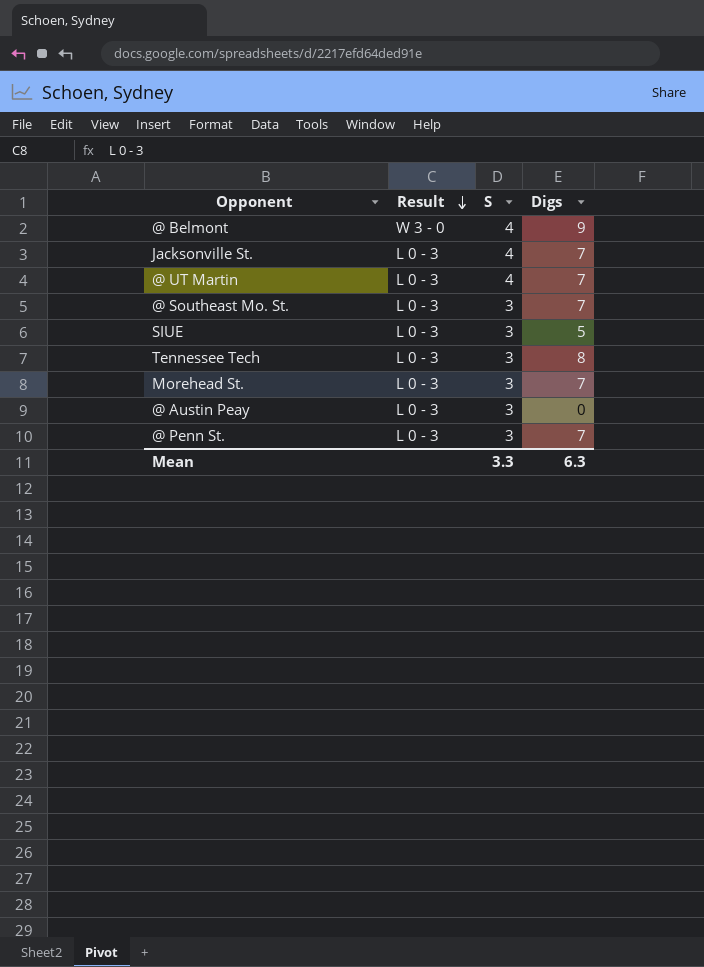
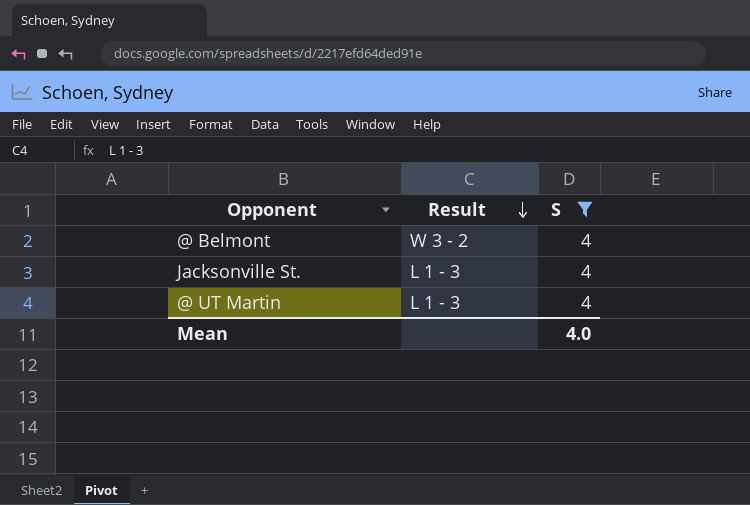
filter: none -> S = 4
column Digs | position: 4 -> none
@ Belmont | Result: W 3 - 0 -> W 3 - 2
Jacksonville St. | Result: L 0 - 3 -> L 1 - 3
@ UT Martin | Result: L 0 - 3 -> L 1 - 3
Mean | S: 3.3 -> 4.0

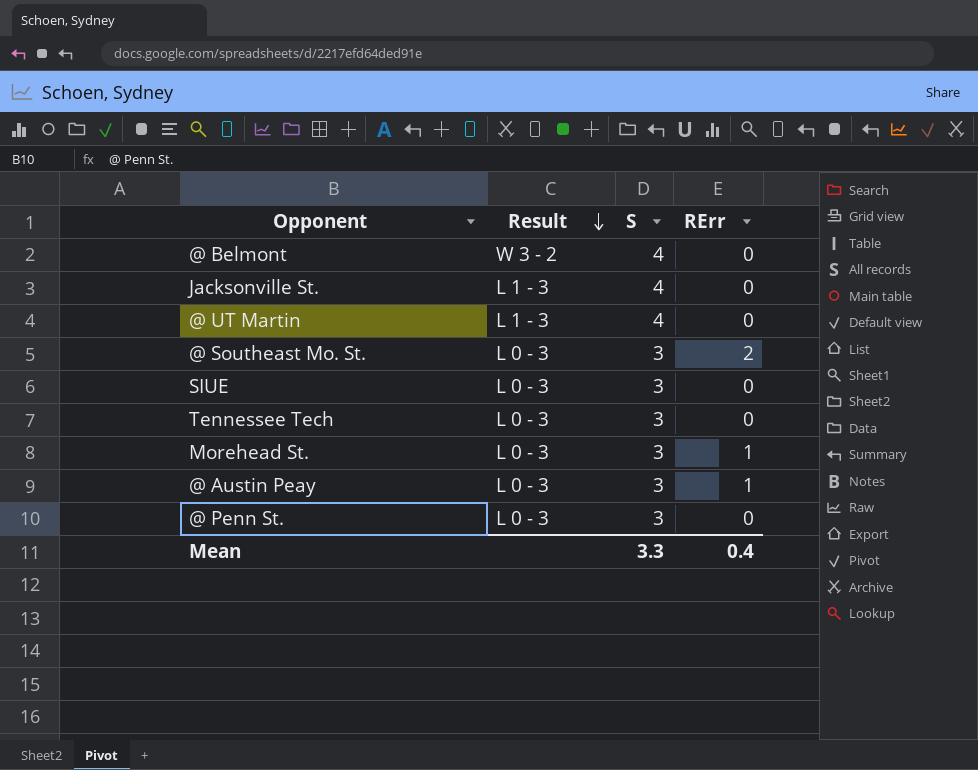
filter: S = 4 -> none
column RErr | position: none -> 4
Mean | S: 4.0 -> 3.3

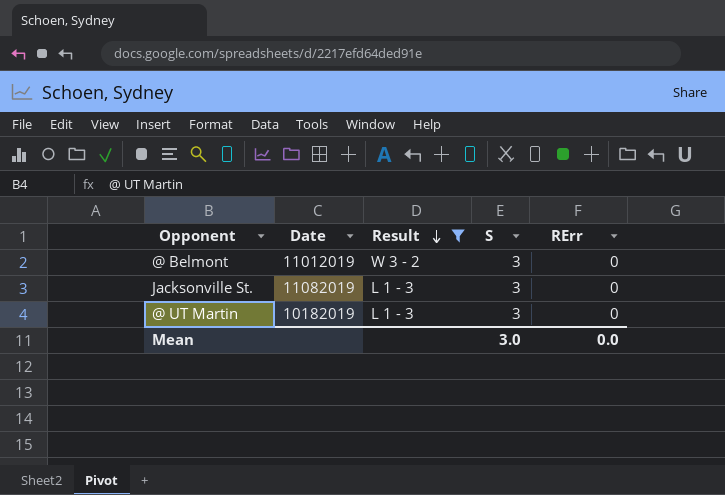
filter: none -> Result != L 0 - 3
column Date | position: none -> 2
@ Belmont | S: 4 -> 3
Jacksonville St. | S: 4 -> 3
@ UT Martin | S: 4 -> 3
Mean | S: 3.3 -> 3.0
Mean | RErr: 0.4 -> 0.0

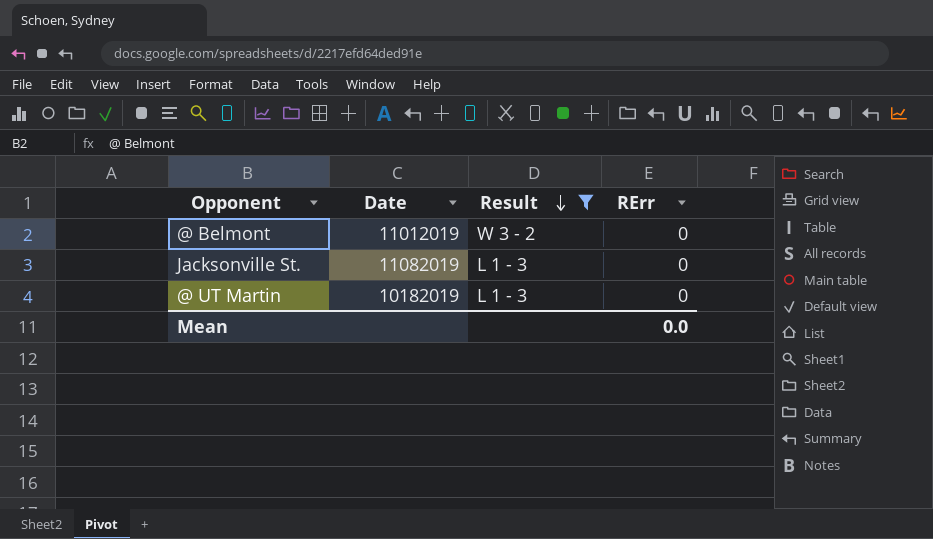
column S | position: 4 -> none

